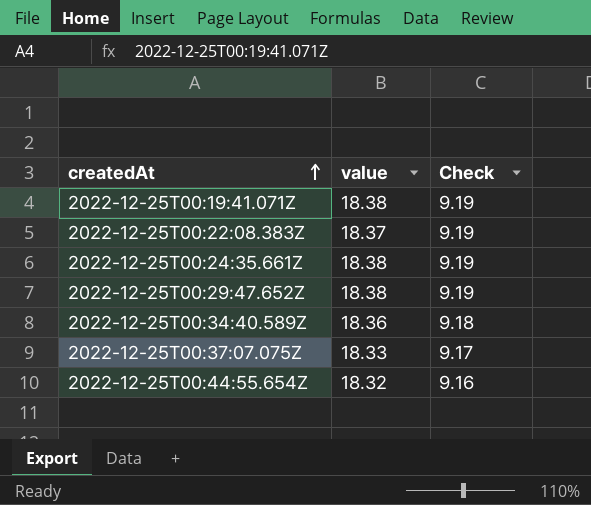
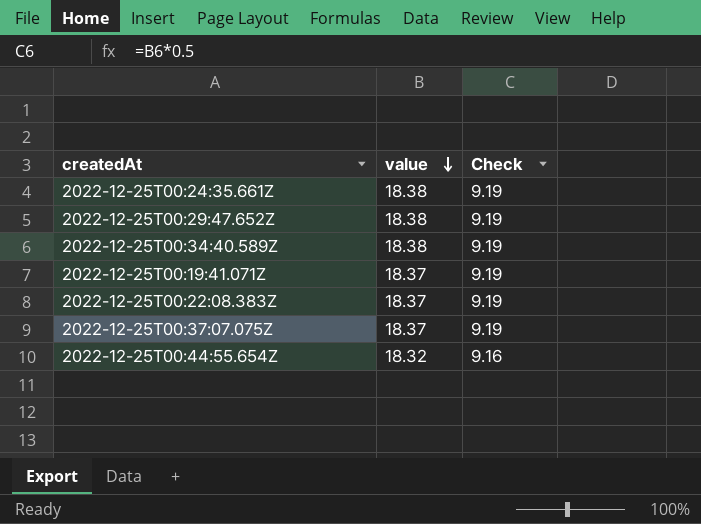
row order: createdAt ascending -> value descending
2022-12-25T00:34:40.589Z | value: 18.36 -> 18.38
2022-12-25T00:34:40.589Z | Check: 9.18 -> 9.19
2022-12-25T00:19:41.071Z | value: 18.38 -> 18.37
2022-12-25T00:37:07.075Z | value: 18.33 -> 18.37
2022-12-25T00:37:07.075Z | Check: 9.17 -> 9.19

